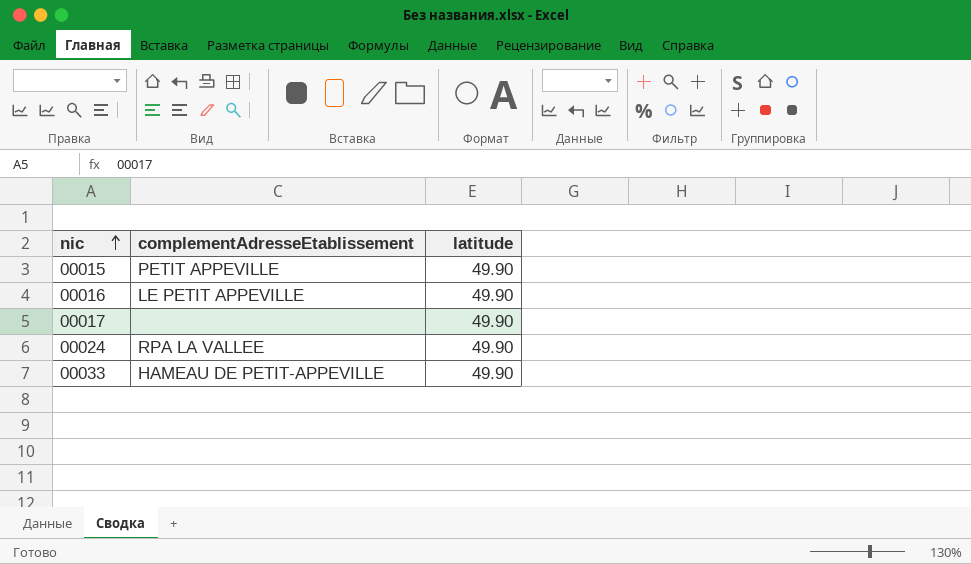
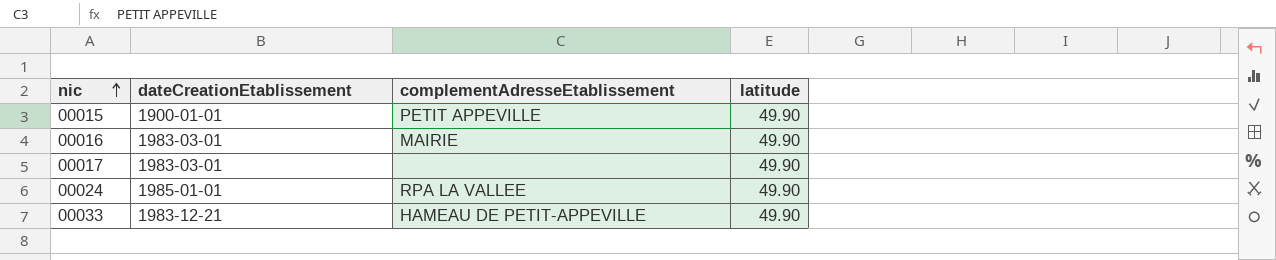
column dateCreationEtablissement | position: none -> 2
00016 | complementAdresseEtablissement: LE PETIT APPEVILLE -> MAIRIE

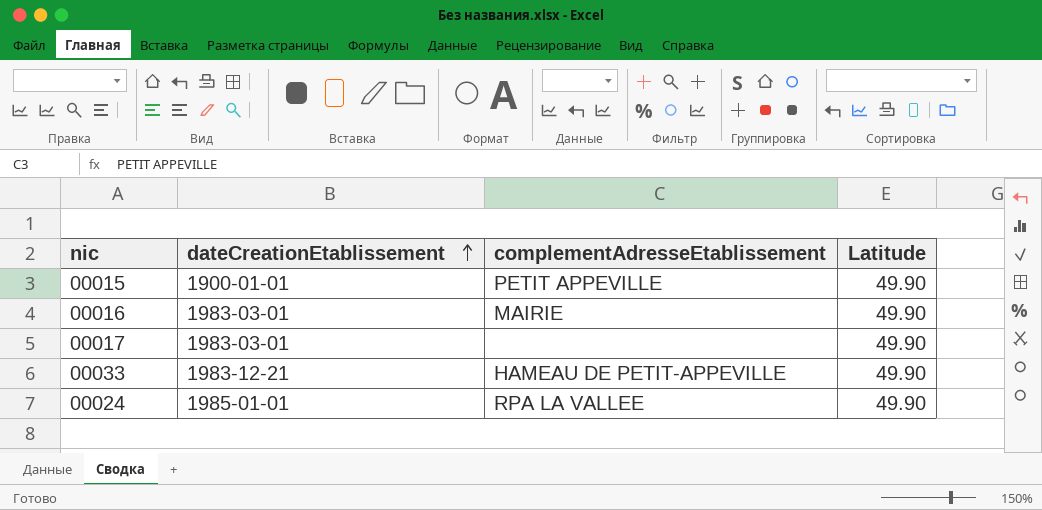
row order: nic ascending -> dateCreationEtablissement ascending
column name: latitude -> Latitude

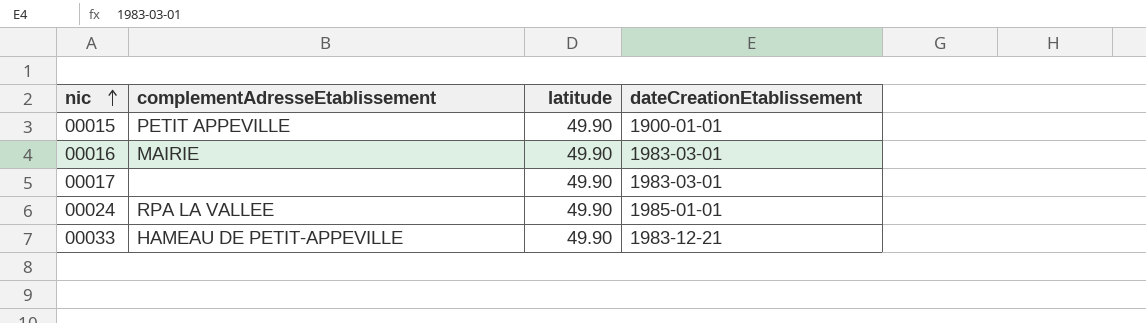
row order: dateCreationEtablissement ascending -> nic ascending
column name: Latitude -> latitude
column dateCreationEtablissement | position: 2 -> 4

